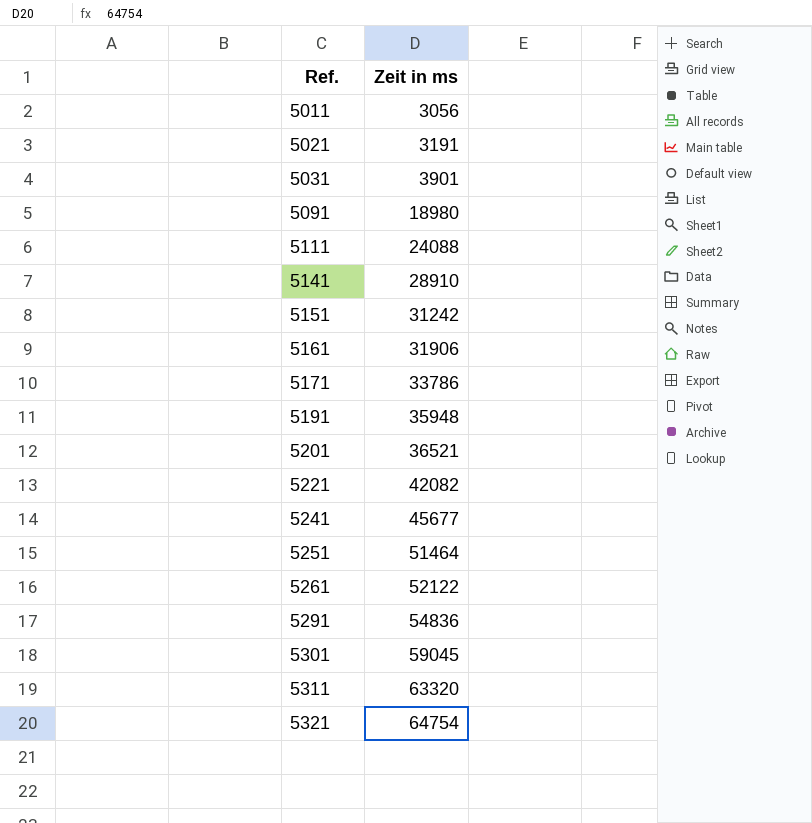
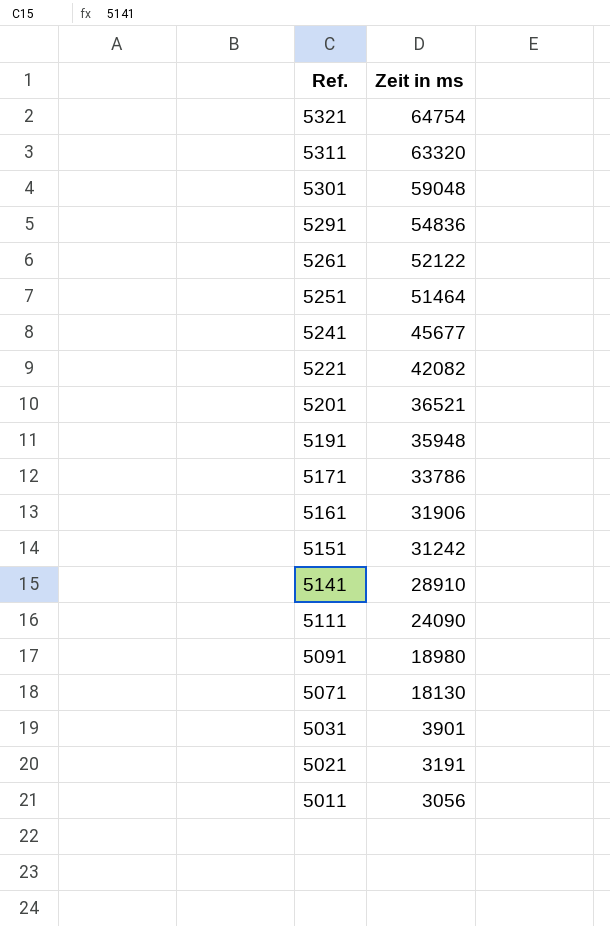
row order: Ref. ascending -> Ref. descending
5301 | Zeit in ms: 59045 -> 59048
5111 | Zeit in ms: 24088 -> 24090
row 5071: none -> 18130

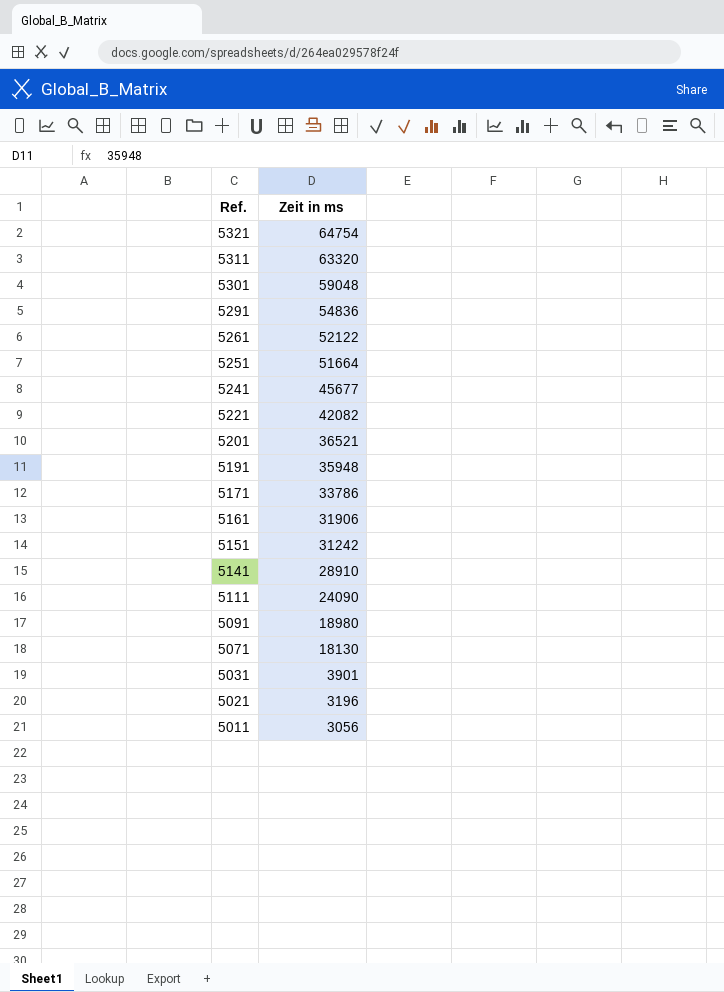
5251 | Zeit in ms: 51464 -> 51664
5021 | Zeit in ms: 3191 -> 3196

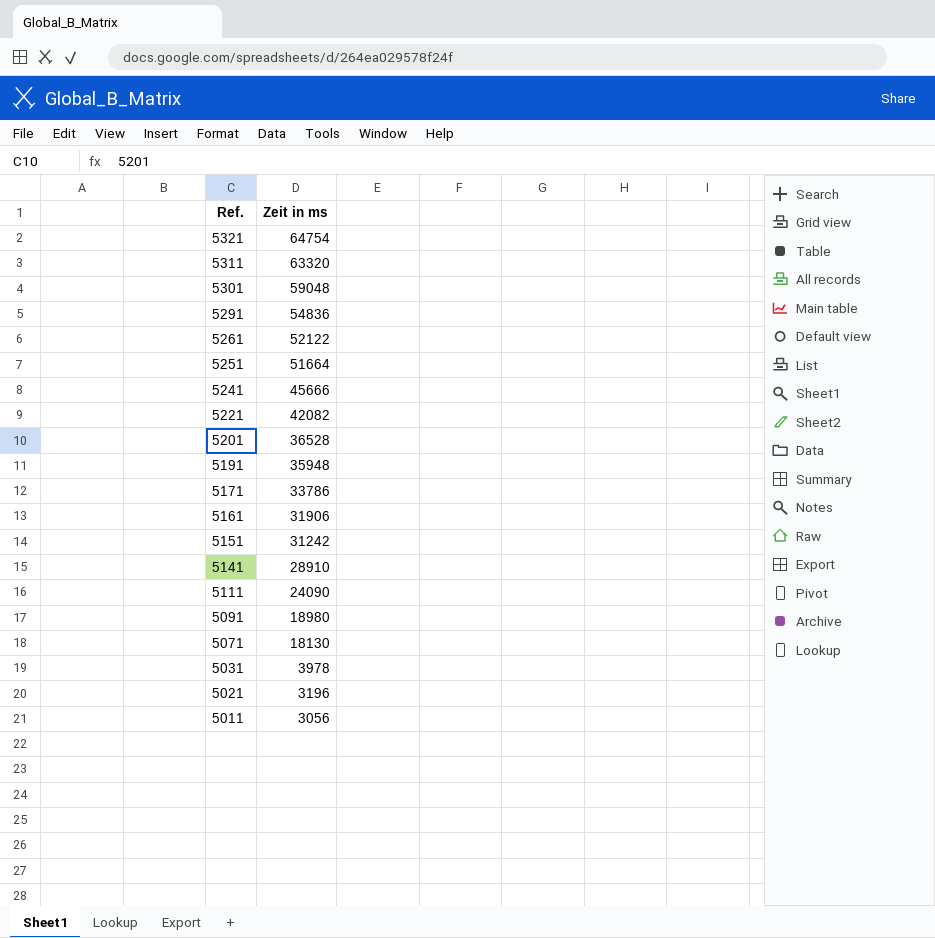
5241 | Zeit in ms: 45677 -> 45666
5201 | Zeit in ms: 36521 -> 36528
5031 | Zeit in ms: 3901 -> 3978

